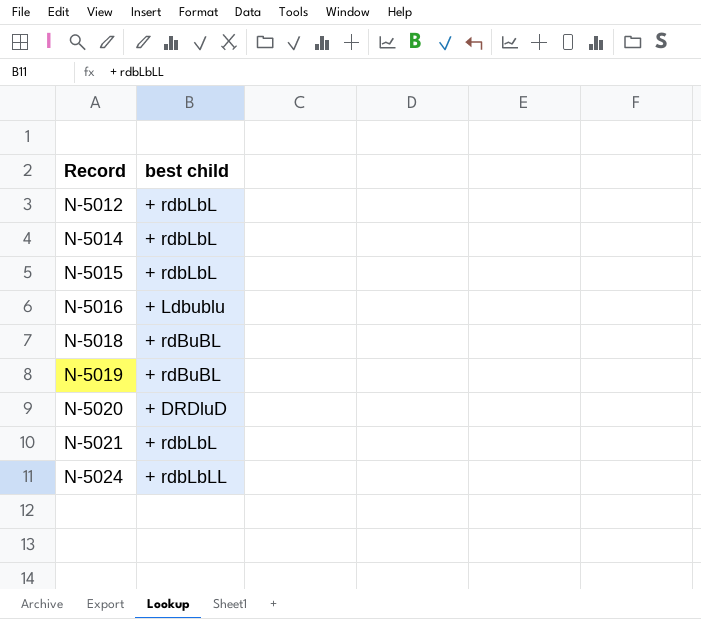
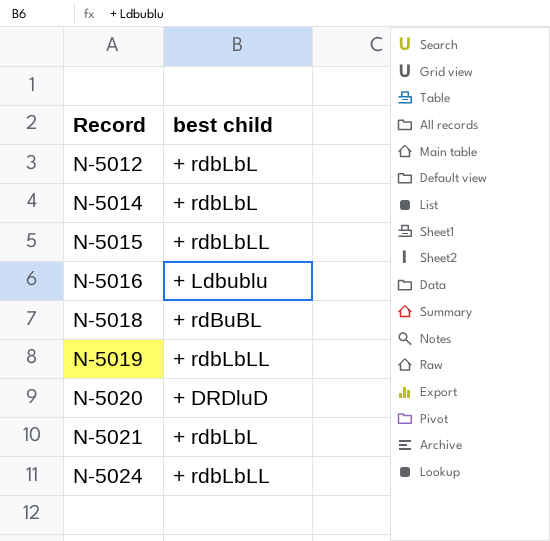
N-5015 | best child: + rdbLbL -> + rdbLbLL
N-5019 | best child: + rdBuBL -> + rdbLbLL

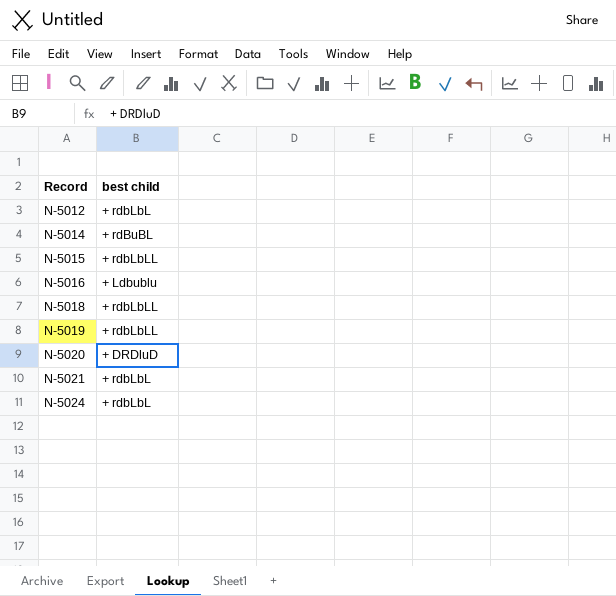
N-5014 | best child: + rdbLbL -> + rdBuBL
N-5018 | best child: + rdBuBL -> + rdbLbLL
N-5024 | best child: + rdbLbLL -> + rdbLbL

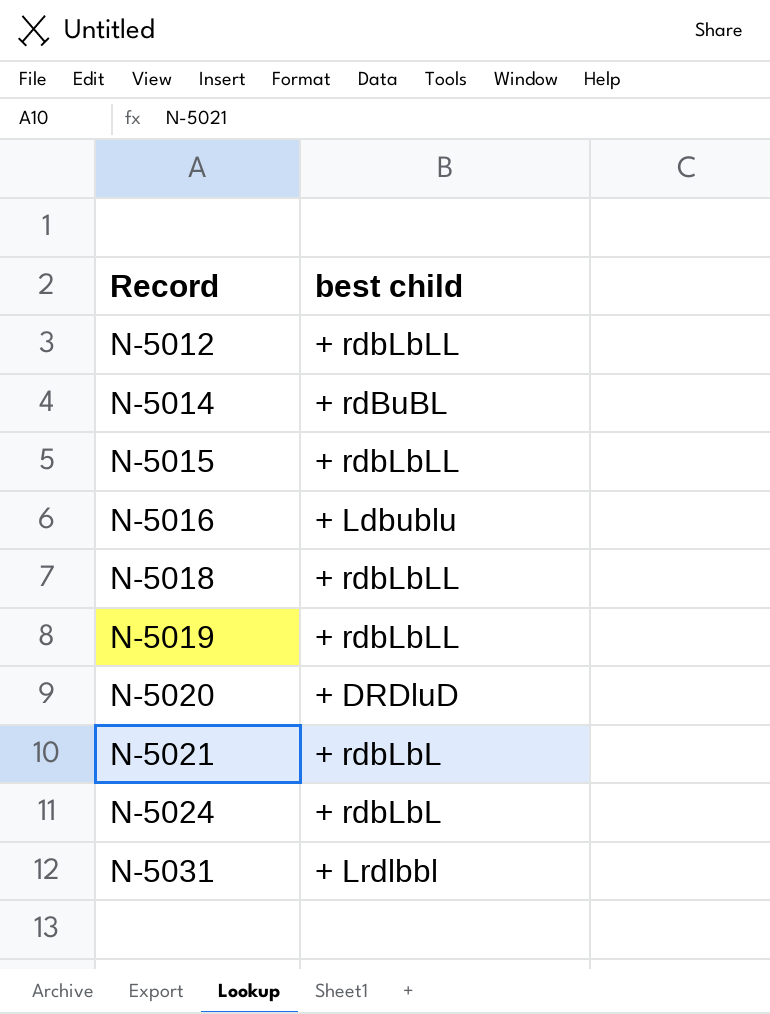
N-5012 | best child: + rdbLbL -> + rdbLbLL
row N-5031: none -> + Lrdlbbl

